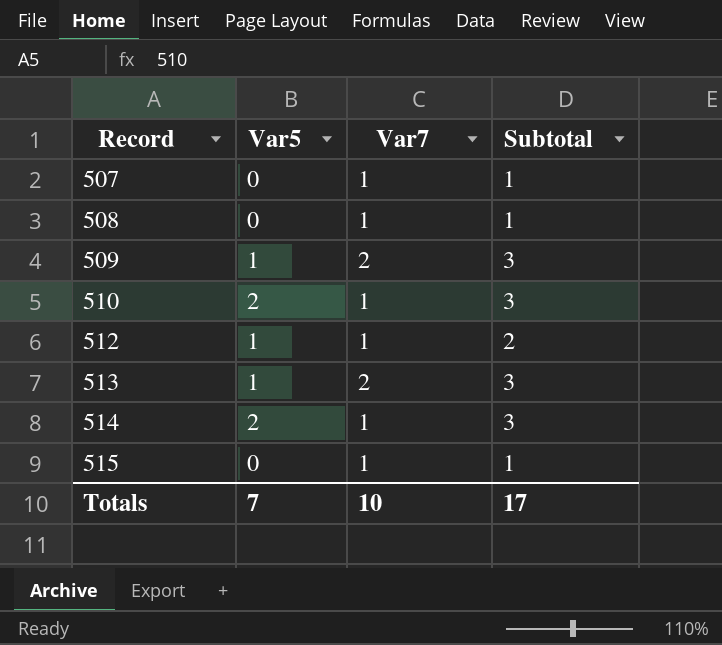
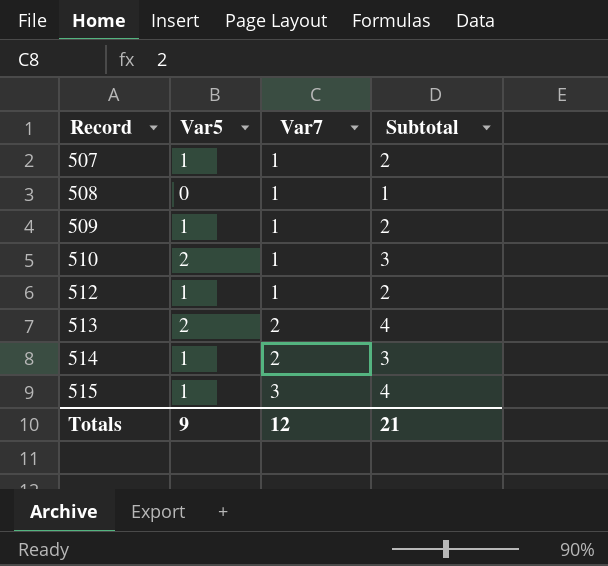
507 | Var5: 0 -> 1
507 | Subtotal: 1 -> 2
509 | Var7: 2 -> 1
509 | Subtotal: 3 -> 2
513 | Var5: 1 -> 2
513 | Subtotal: 3 -> 4
514 | Var5: 2 -> 1
514 | Var7: 1 -> 2
515 | Var5: 0 -> 1
515 | Var7: 1 -> 3
515 | Subtotal: 1 -> 4
Totals | Var5: 7 -> 9
Totals | Var7: 10 -> 12
Totals | Subtotal: 17 -> 21

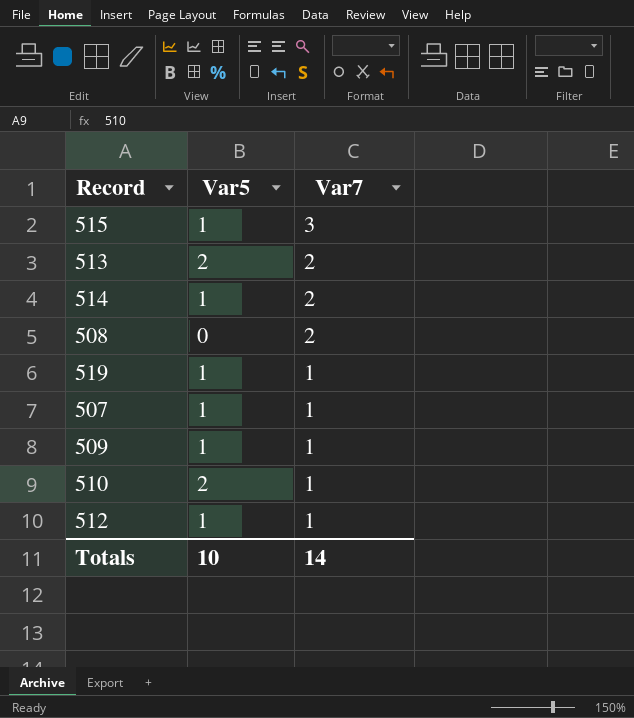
row order: Record ascending -> Var7 descending
column Subtotal | formula: [Var5] + [Var7] -> none
508 | Var7: 1 -> 2
row 519: none -> 1 | 1
Totals | Var5: 9 -> 10
Totals | Var7: 12 -> 14

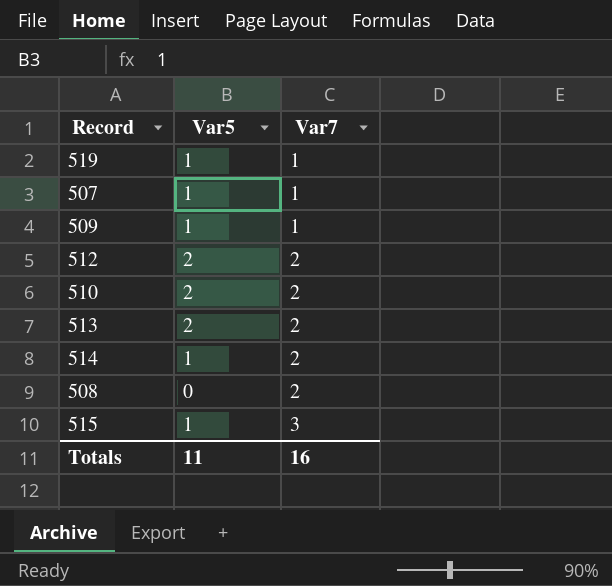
row order: Var7 descending -> Var7 ascending
512 | Var5: 1 -> 2
512 | Var7: 1 -> 2
510 | Var7: 1 -> 2
Totals | Var5: 10 -> 11
Totals | Var7: 14 -> 16

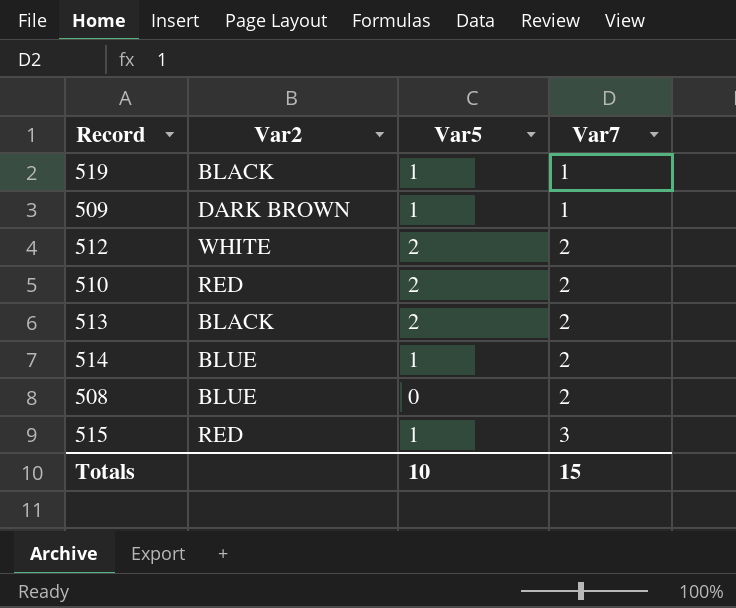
column Var2 | position: none -> 2
row 507: 1 | 1 -> none
Totals | Var5: 11 -> 10
Totals | Var7: 16 -> 15

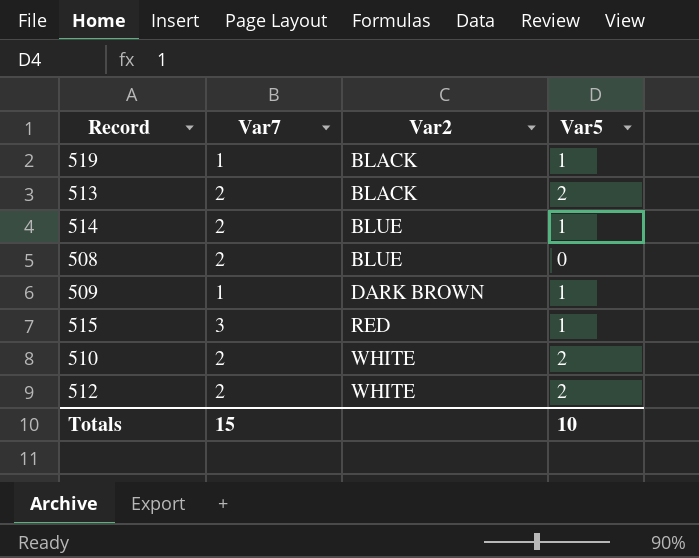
row order: Var7 ascending -> Var2 ascending
column Var7 | position: 4 -> 2
510 | Var2: RED -> WHITE

